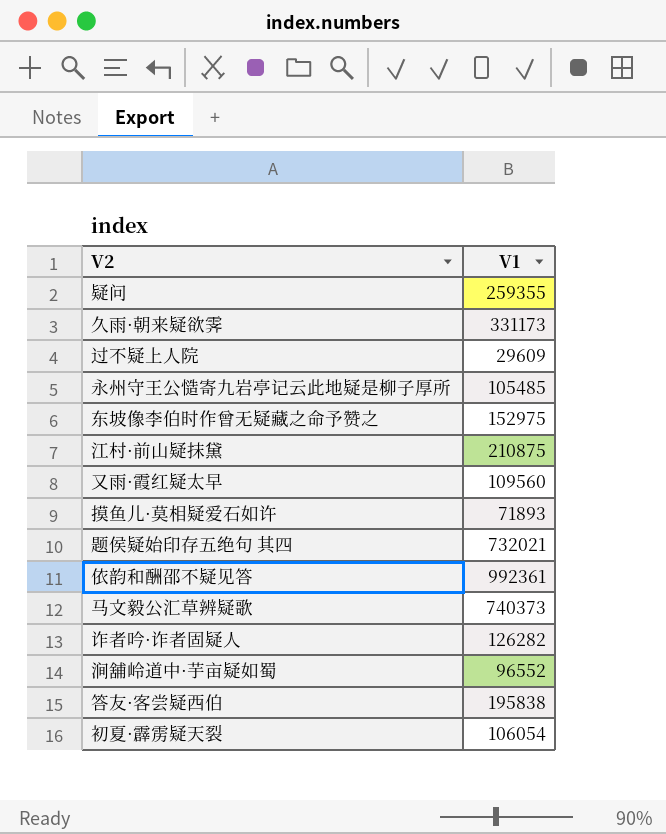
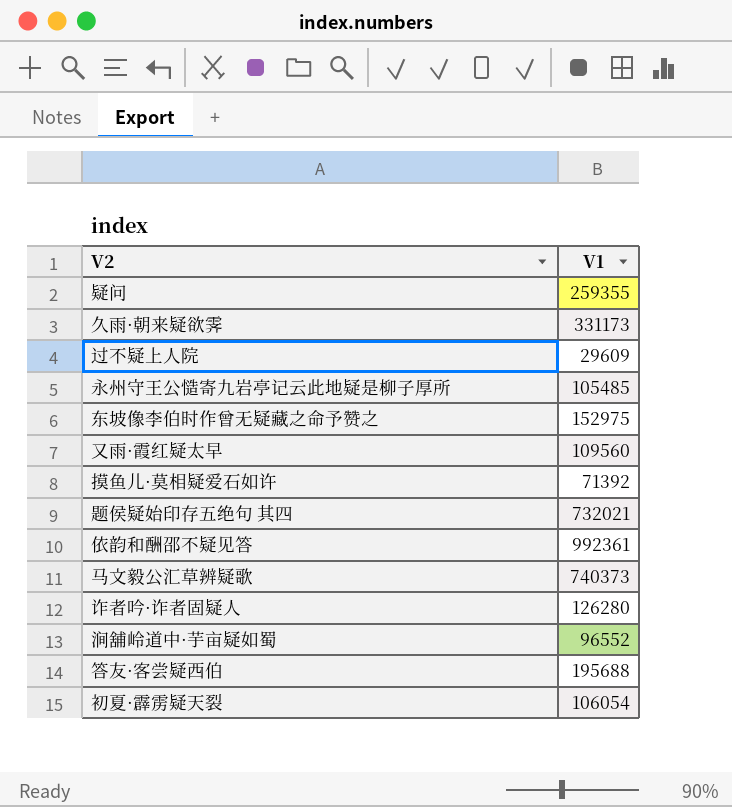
row 江村·前山疑抹黛: 210875 -> none
摸鱼儿·莫相疑爱石如许 | V1: 71893 -> 71392
诈者吟·诈者固疑人 | V1: 126282 -> 126280
答友·客尝疑西伯 | V1: 195838 -> 195688

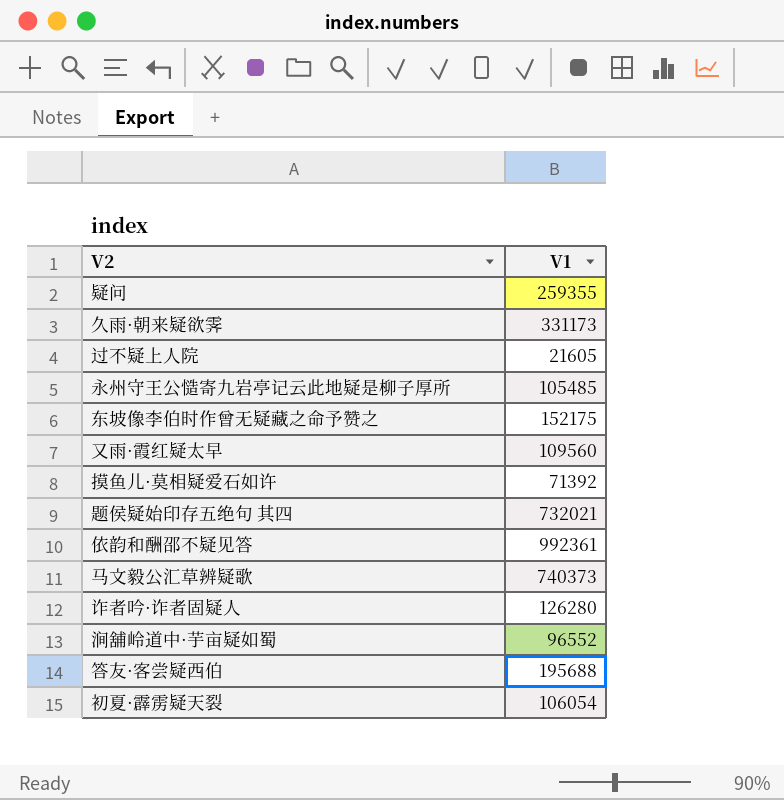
过不疑上人院 | V1: 29609 -> 21605
东坡像李伯时作曾无疑藏之命予赞之 | V1: 152975 -> 152175

